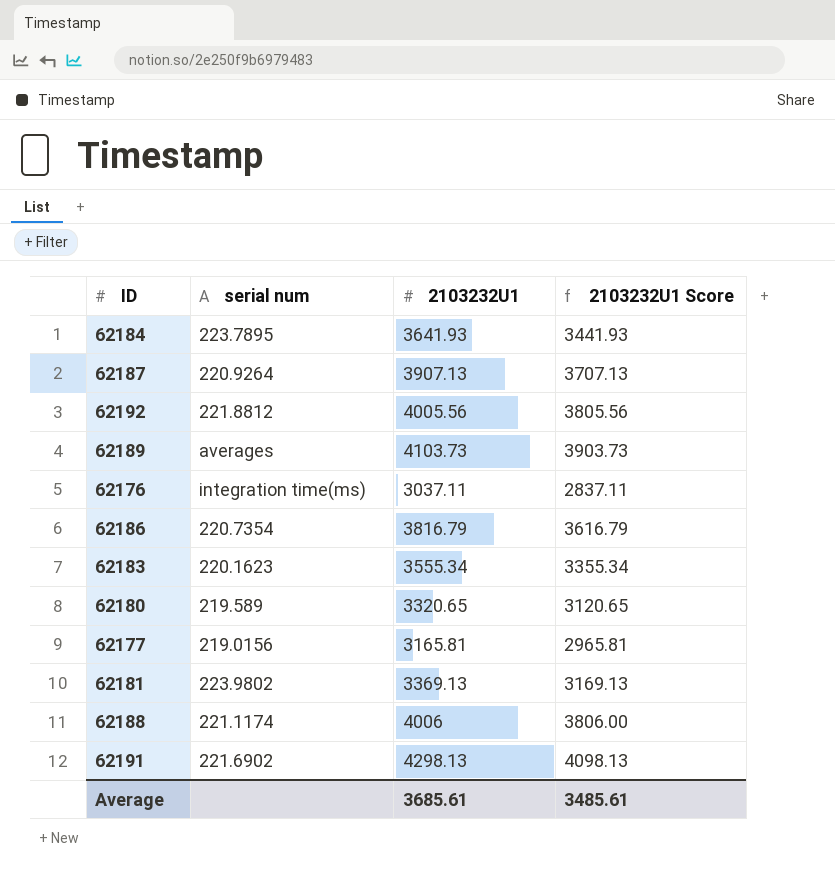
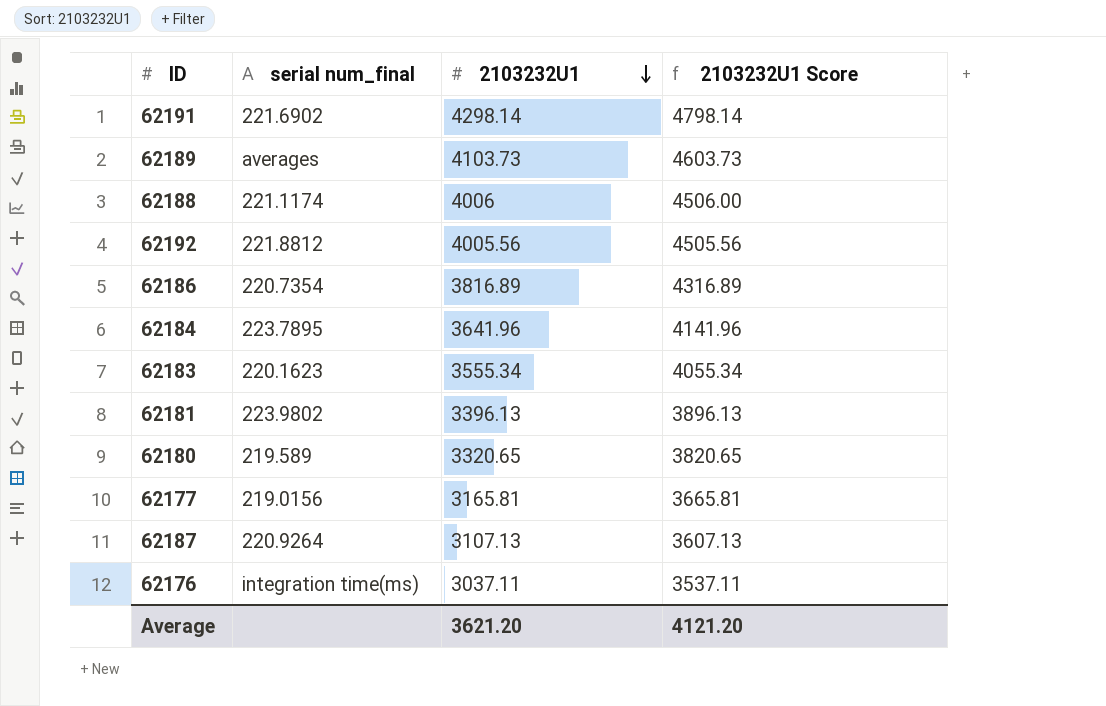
row order: none -> 2103232U1 descending
column name: serial num -> serial num_final
column 2103232U1 Score | formula: [2103232U1] - 200 -> [2103232U1] + 500
62191 | 2103232U1: 4298.13 -> 4298.14
62186 | 2103232U1: 3816.79 -> 3816.89
62184 | 2103232U1: 3641.93 -> 3641.96
62181 | 2103232U1: 3369.13 -> 3396.13
62187 | 2103232U1: 3907.13 -> 3107.13
Average | 2103232U1: 3685.61 -> 3621.20
Average | 2103232U1 Score: 3485.61 -> 4121.20

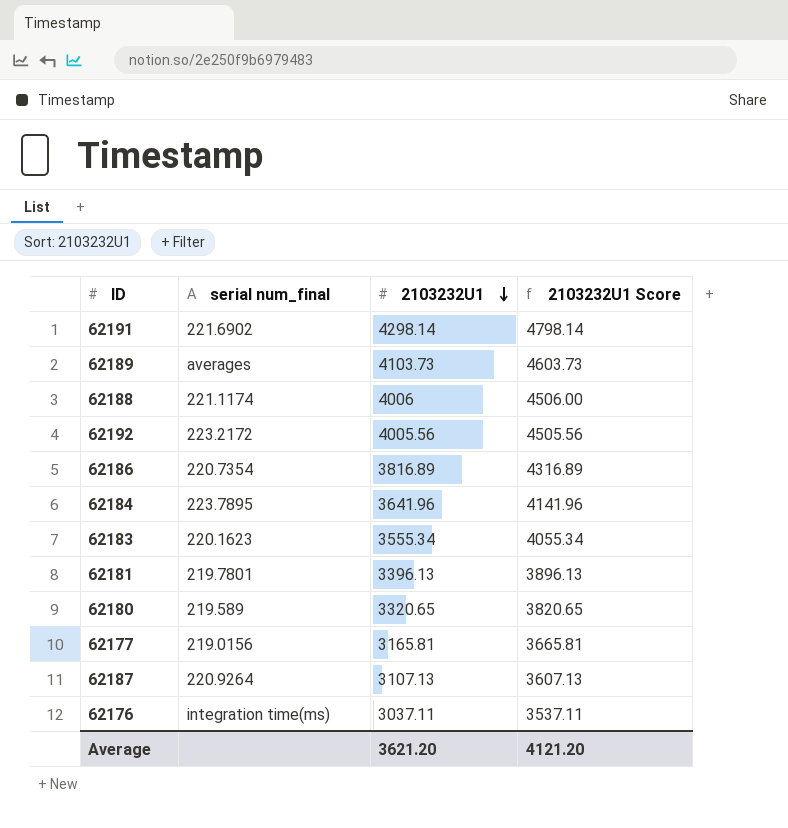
62192 | serial num_final: 221.8812 -> 223.2172
62181 | serial num_final: 223.9802 -> 219.7801

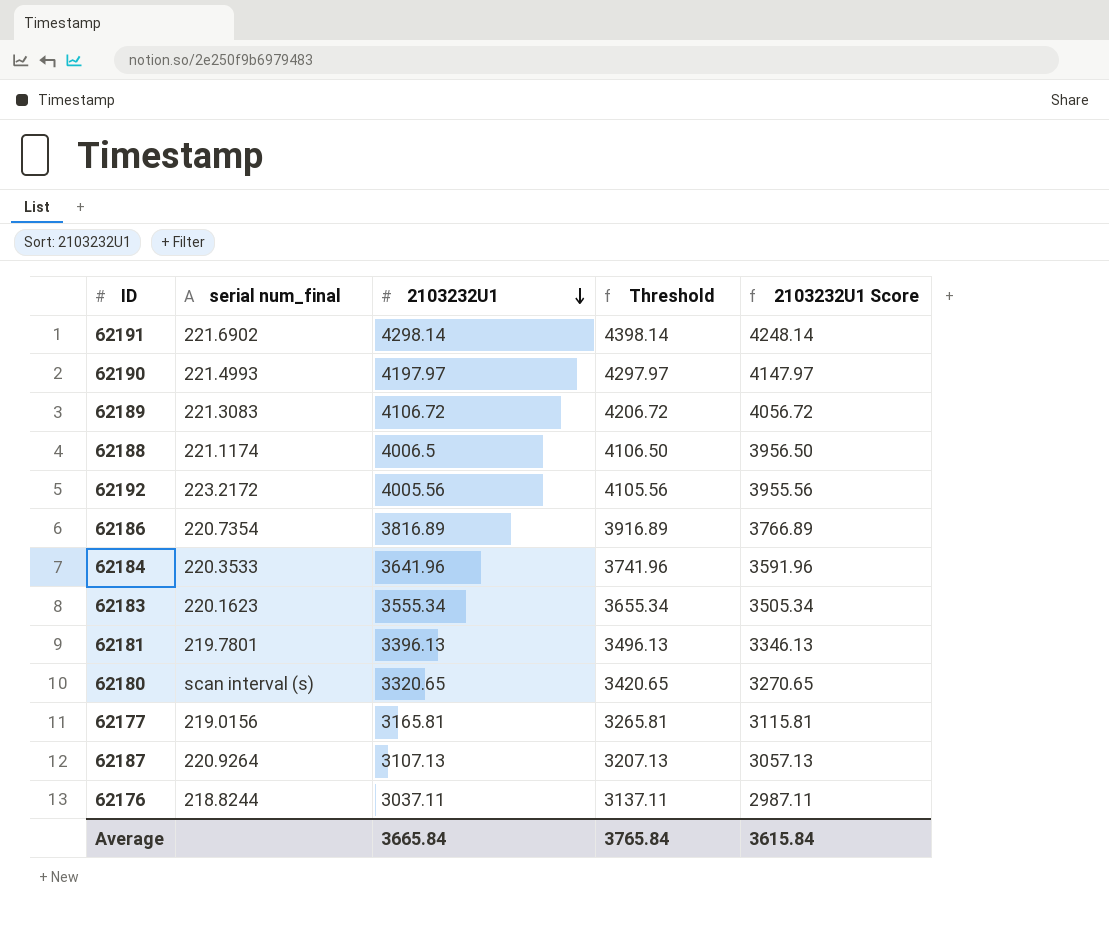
column Threshold | formula: none -> [2103232U1] + 100
column 2103232U1 Score | formula: [2103232U1] + 500 -> [2103232U1] - 50
row 62190: none -> 221.4993 | 4197.97 | 4297.97 | 4147.97
62189 | serial num_final: averages -> 221.3083
62189 | 2103232U1: 4103.73 -> 4106.72
62188 | 2103232U1: 4006 -> 4006.5
62184 | serial num_final: 223.7895 -> 220.3533
62180 | serial num_final: 219.589 -> scan interval (s)
62176 | serial num_final: integration time(ms) -> 218.8244
Average | 2103232U1: 3621.20 -> 3665.84
Average | 2103232U1 Score: 4121.20 -> 3615.84

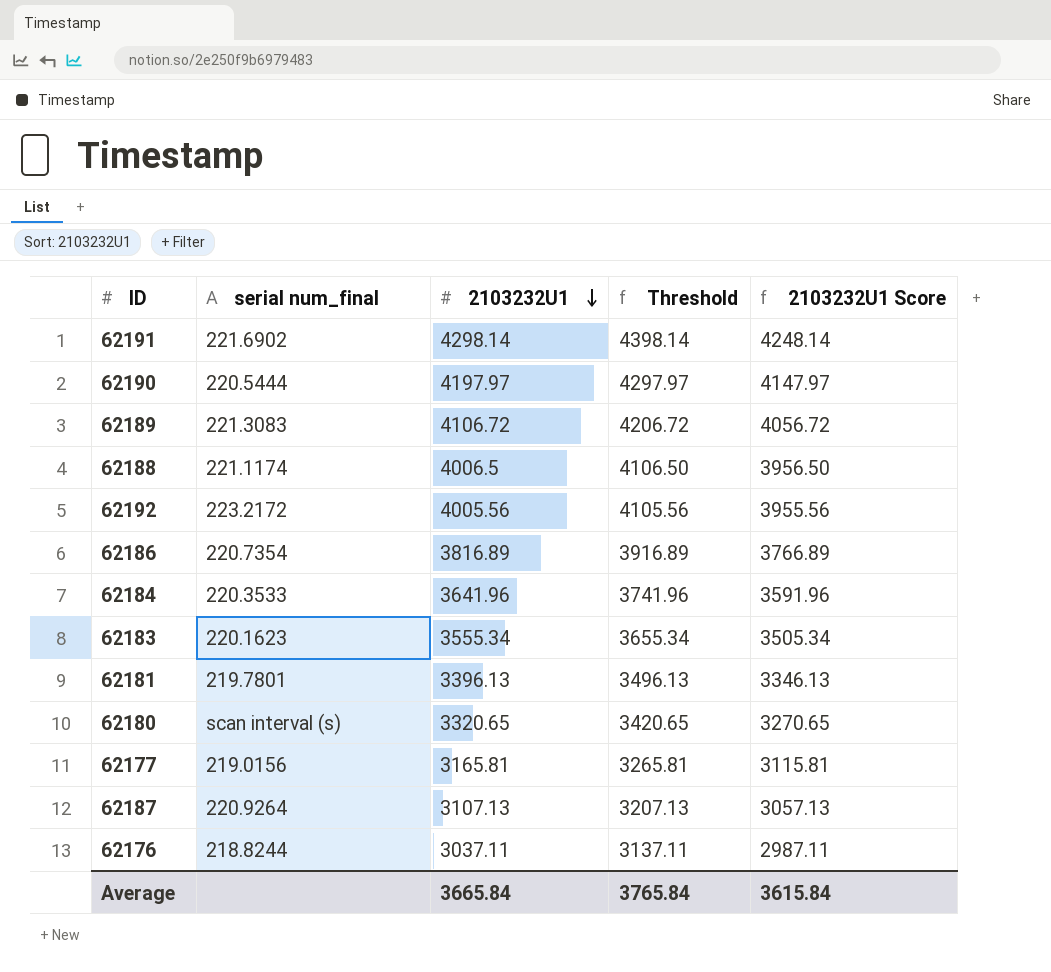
62190 | serial num_final: 221.4993 -> 220.5444

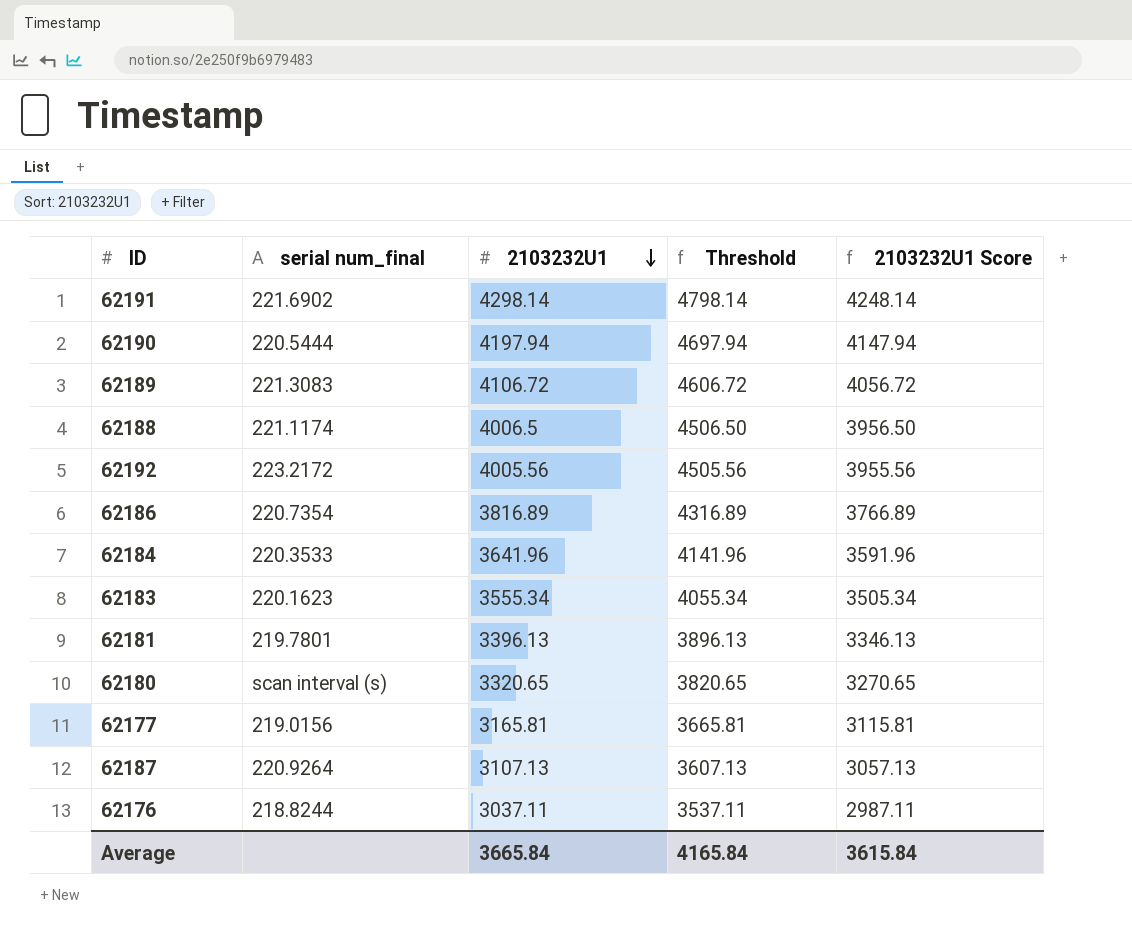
column Threshold | formula: [2103232U1] + 100 -> [2103232U1] + 500
62190 | 2103232U1: 4197.97 -> 4197.94
62190 | 2103232U1 Score: 4147.97 -> 4147.94
Average | Threshold: 3765.84 -> 4165.84

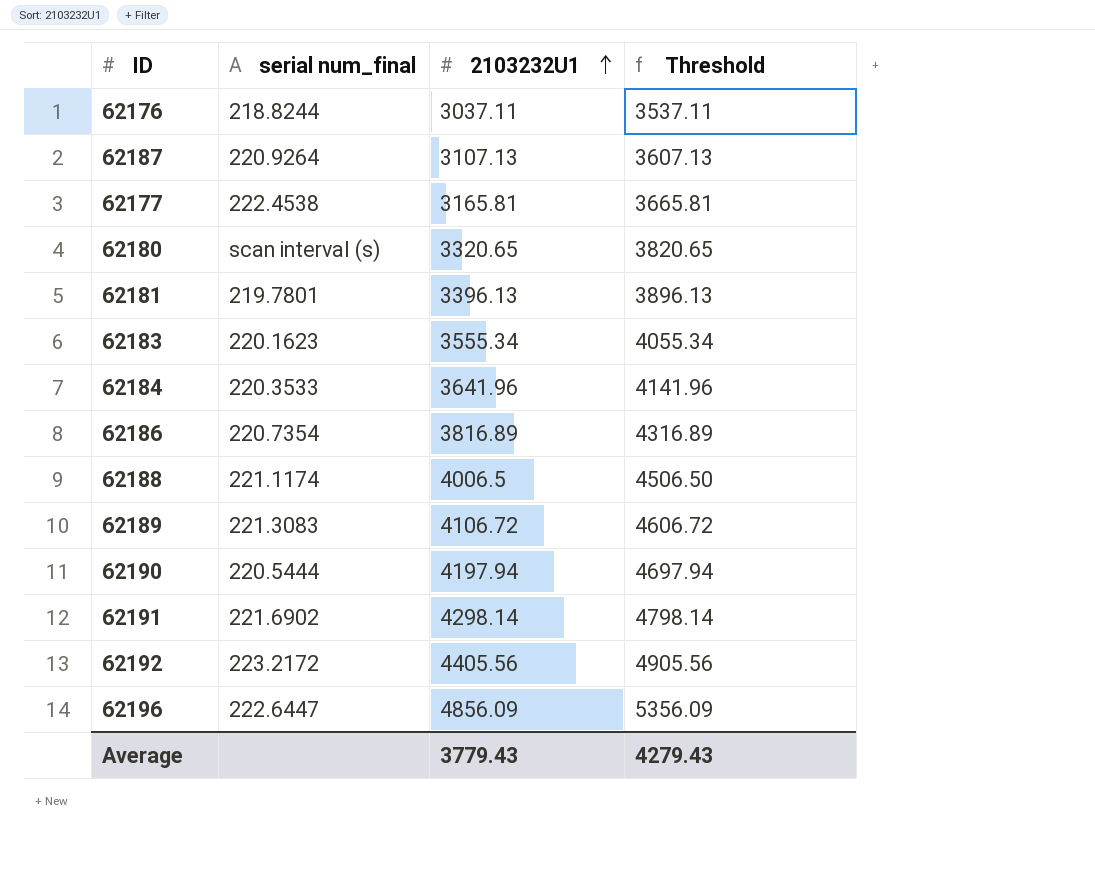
row order: 2103232U1 descending -> 2103232U1 ascending
column 2103232U1 Score | formula: [2103232U1] - 50 -> none
62177 | serial num_final: 219.0156 -> 222.4538
62192 | 2103232U1: 4005.56 -> 4405.56
62192 | Threshold: 4505.56 -> 4905.56
row 62196: none -> 222.6447 | 4856.09 | 5356.09
Average | 2103232U1: 3665.84 -> 3779.43
Average | Threshold: 4165.84 -> 4279.43

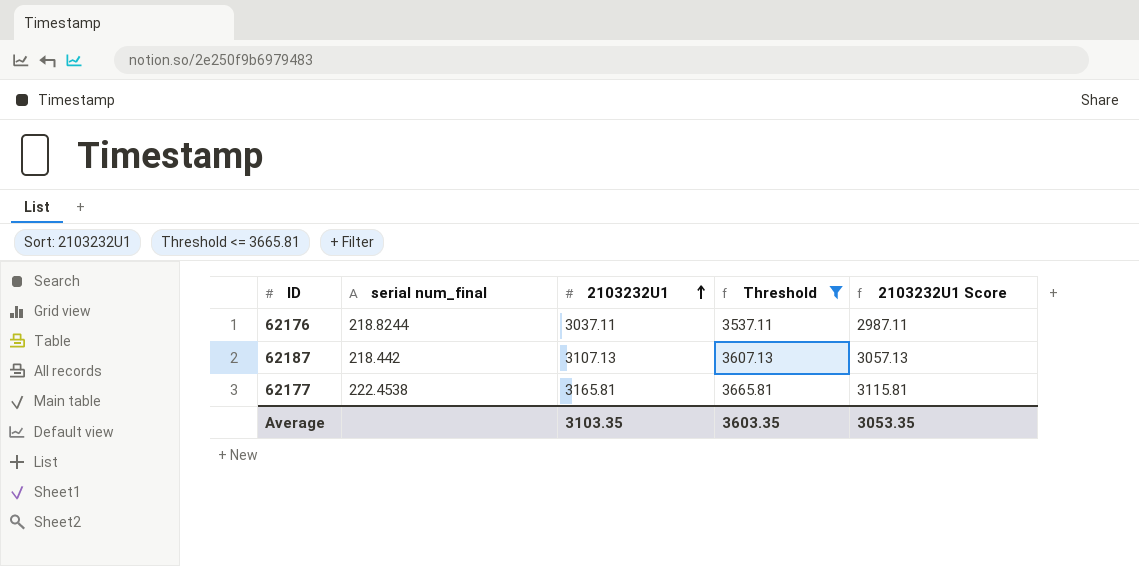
filter: none -> Threshold <= 3665.81
column 2103232U1 Score | formula: none -> [2103232U1] - 50
62187 | serial num_final: 220.9264 -> 218.442
Average | 2103232U1: 3779.43 -> 3103.35
Average | Threshold: 4279.43 -> 3603.35

